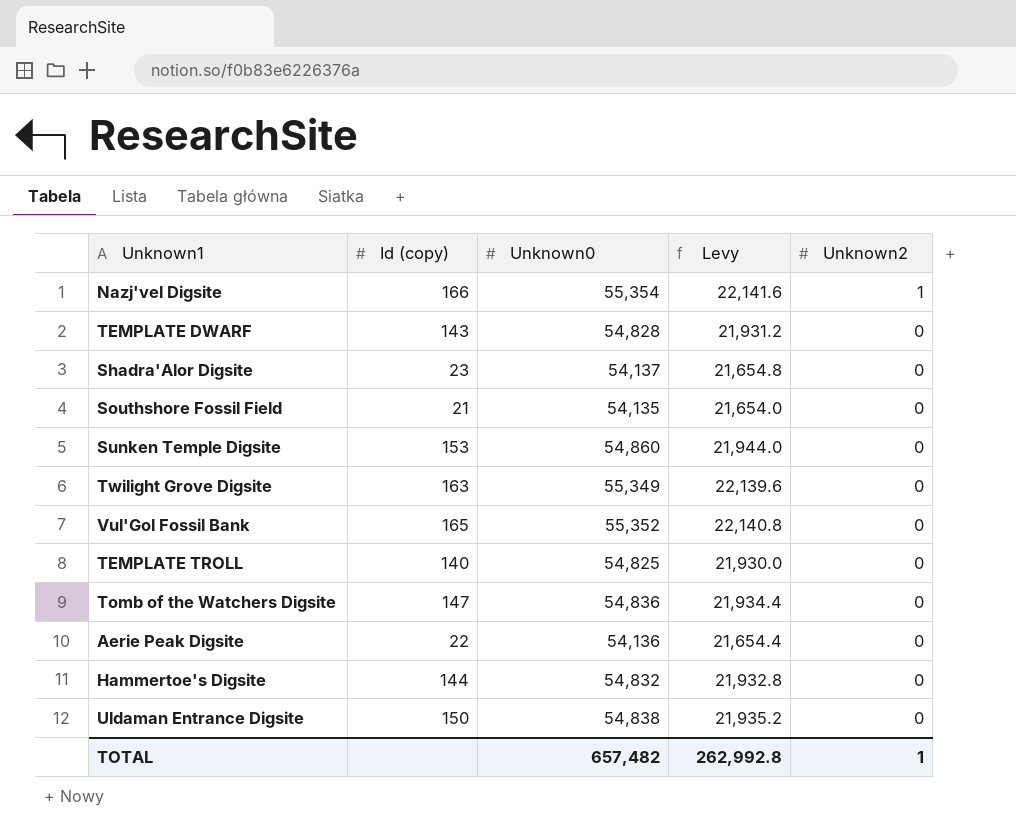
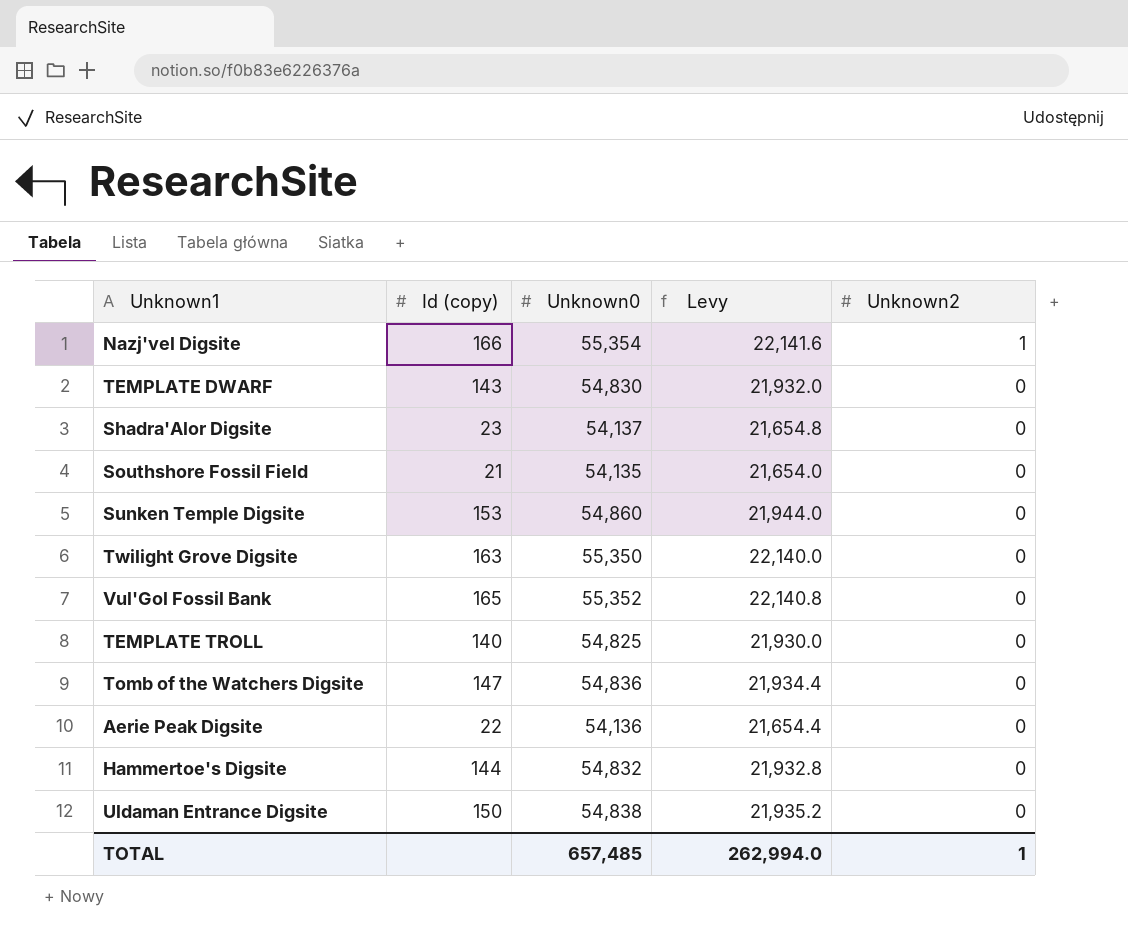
TEMPLATE DWARF | Unknown0: 54,828 -> 54,830
TEMPLATE DWARF | Levy: 21,931.2 -> 21,932.0
Twilight Grove Digsite | Unknown0: 55,349 -> 55,350
Twilight Grove Digsite | Levy: 22,139.6 -> 22,140.0
TOTAL | Unknown0: 657,482 -> 657,485
TOTAL | Levy: 262,992.8 -> 262,994.0

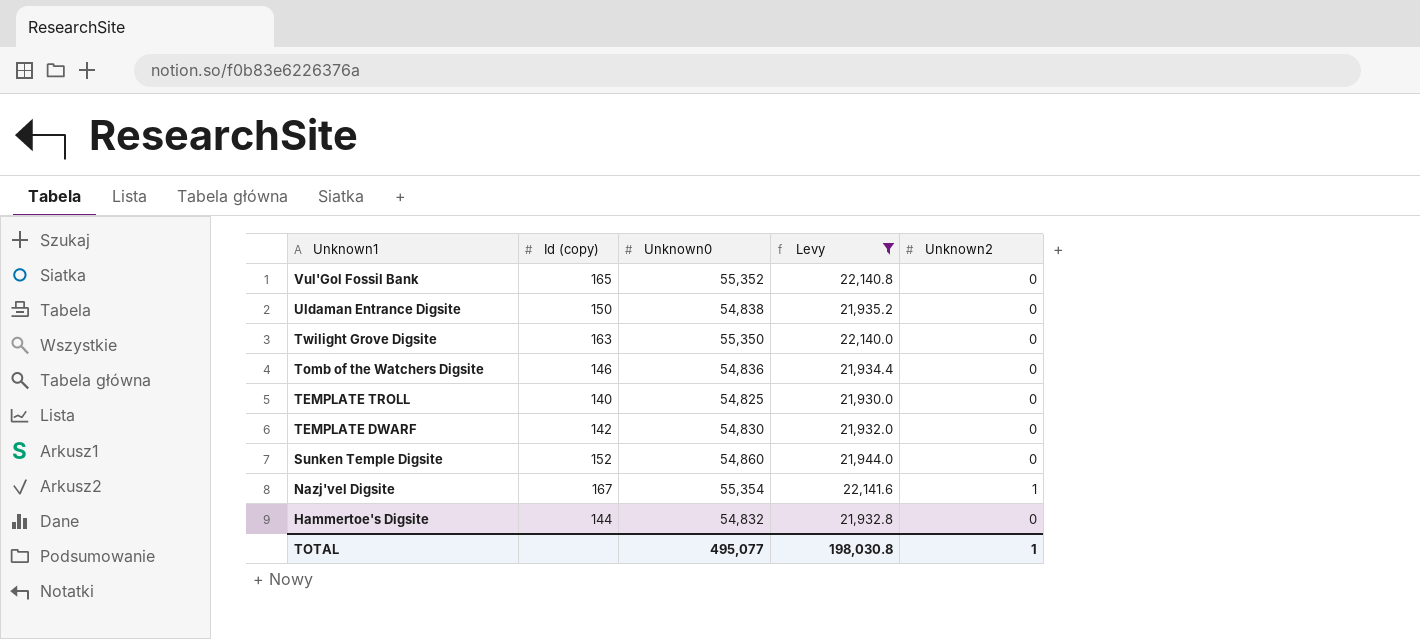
filter: none -> Levy >= 21,930.0
row order: Unknown2 descending -> Unknown1 descending
Tomb of the Watchers Digsite | Id (copy): 147 -> 146
TEMPLATE DWARF | Id (copy): 143 -> 142
Sunken Temple Digsite | Id (copy): 153 -> 152
Nazj'vel Digsite | Id (copy): 166 -> 167
TOTAL | Unknown0: 657,485 -> 495,077
TOTAL | Levy: 262,994.0 -> 198,030.8

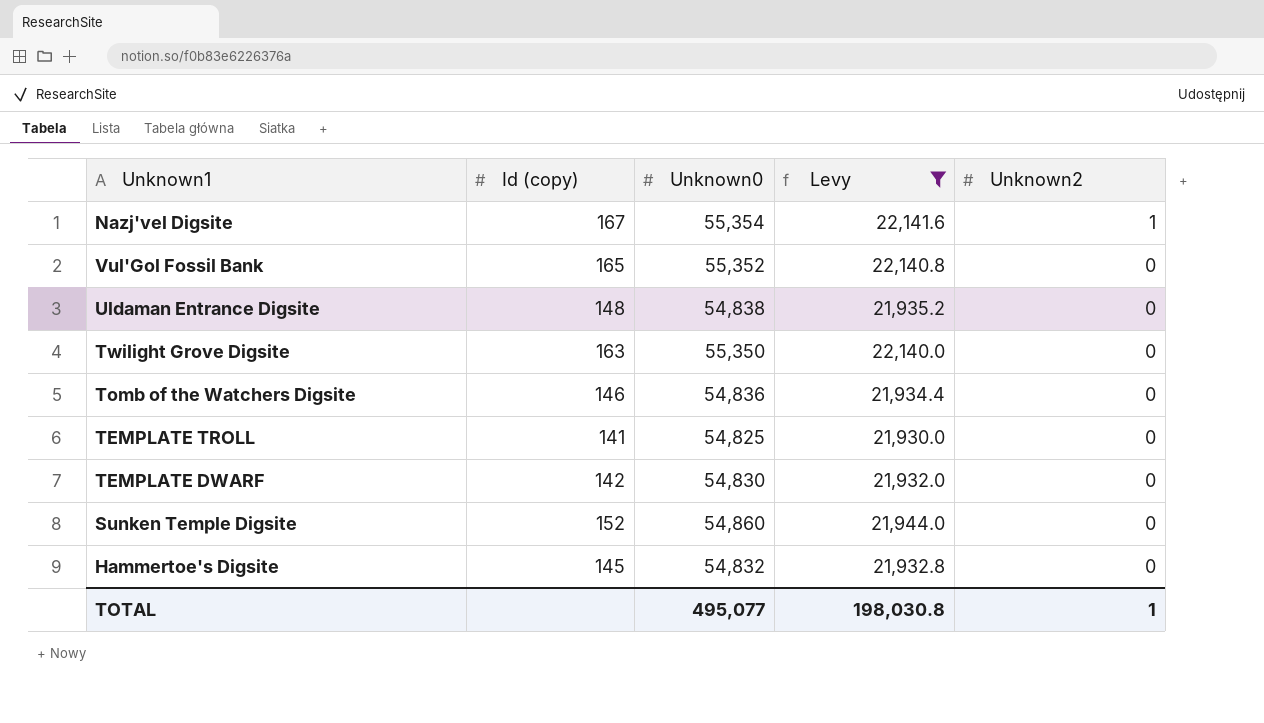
row order: Unknown1 descending -> Unknown2 descending
Uldaman Entrance Digsite | Id (copy): 150 -> 148
TEMPLATE TROLL | Id (copy): 140 -> 141
Hammertoe's Digsite | Id (copy): 144 -> 145

